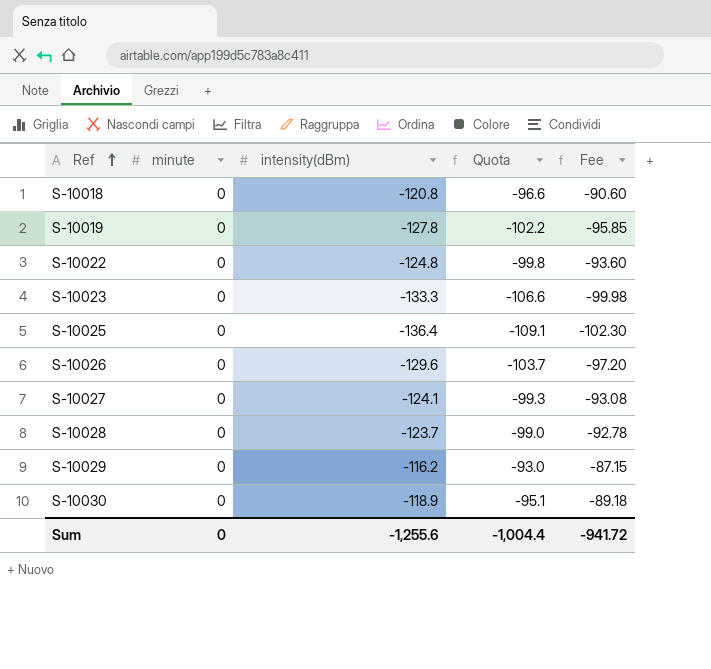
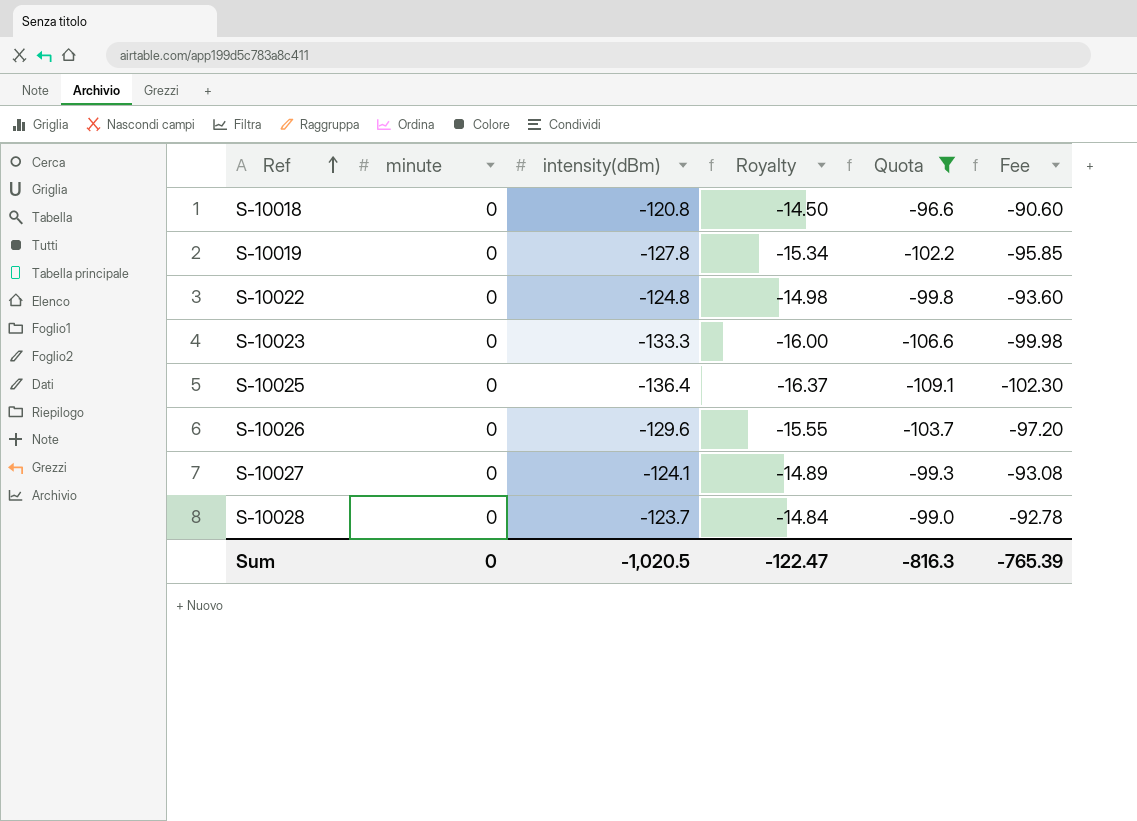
filter: none -> Quota <= -96.6
column Royalty | formula: none -> [intensity(dBm)] * 0.12
Sum | intensity(dBm): -1,255.6 -> -1,020.5
Sum | Quota: -1,004.4 -> -816.3
Sum | Fee: -941.72 -> -765.39

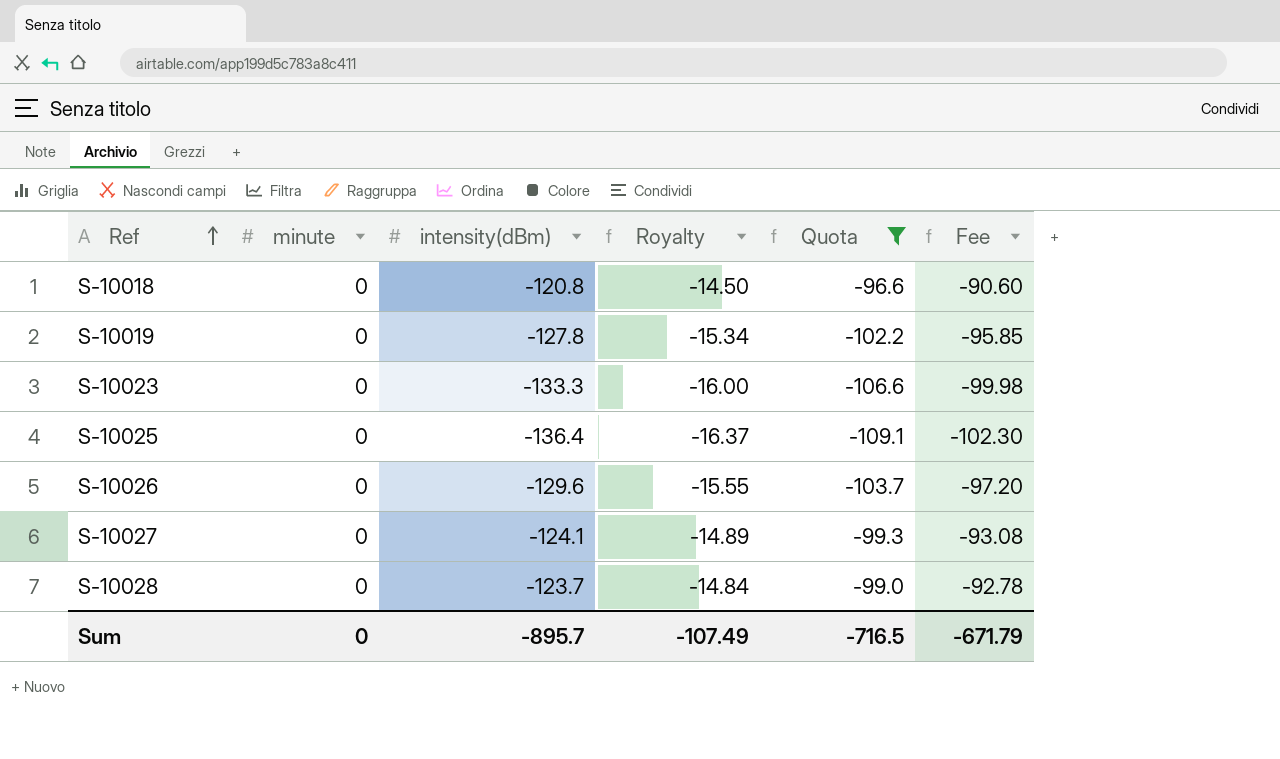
row S-10022: 0 | -124.8 | -14.98 | -99.8 | -93.60 -> none
Sum | intensity(dBm): -1,020.5 -> -895.7
Sum | Royalty: -122.47 -> -107.49
Sum | Quota: -816.3 -> -716.5
Sum | Fee: -765.39 -> -671.79

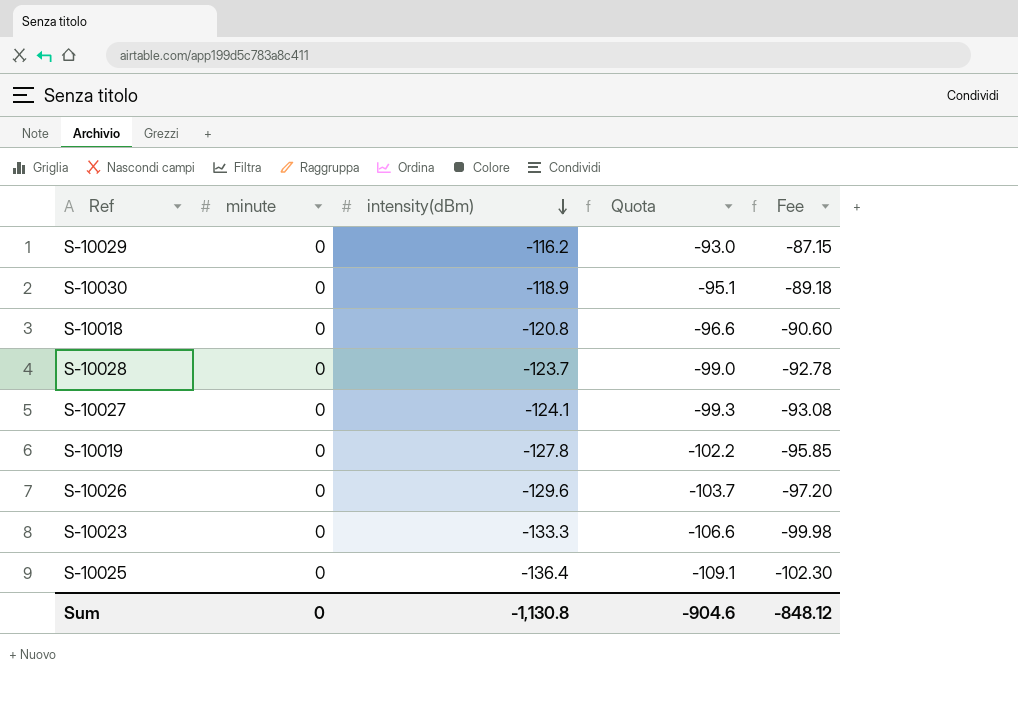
filter: Quota <= -96.6 -> none
row order: Ref ascending -> intensity(dBm) descending
column Royalty | formula: [intensity(dBm)] * 0.12 -> none
Sum | intensity(dBm): -895.7 -> -1,130.8
Sum | Quota: -716.5 -> -904.6
Sum | Fee: -671.79 -> -848.12

